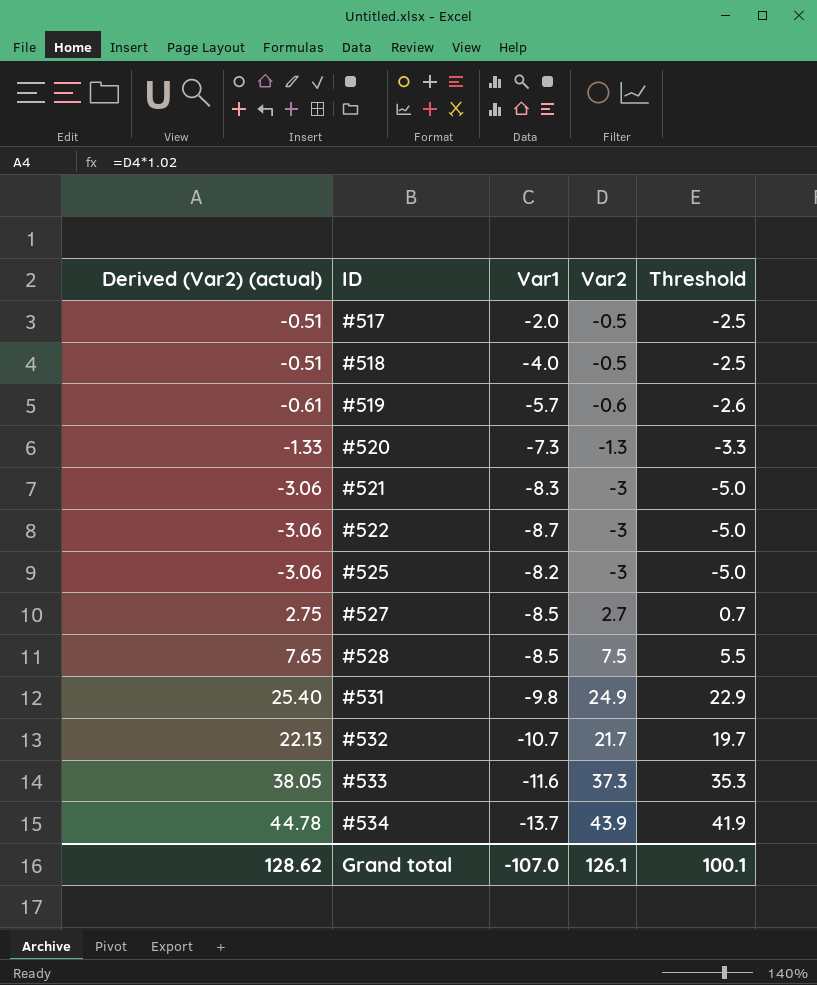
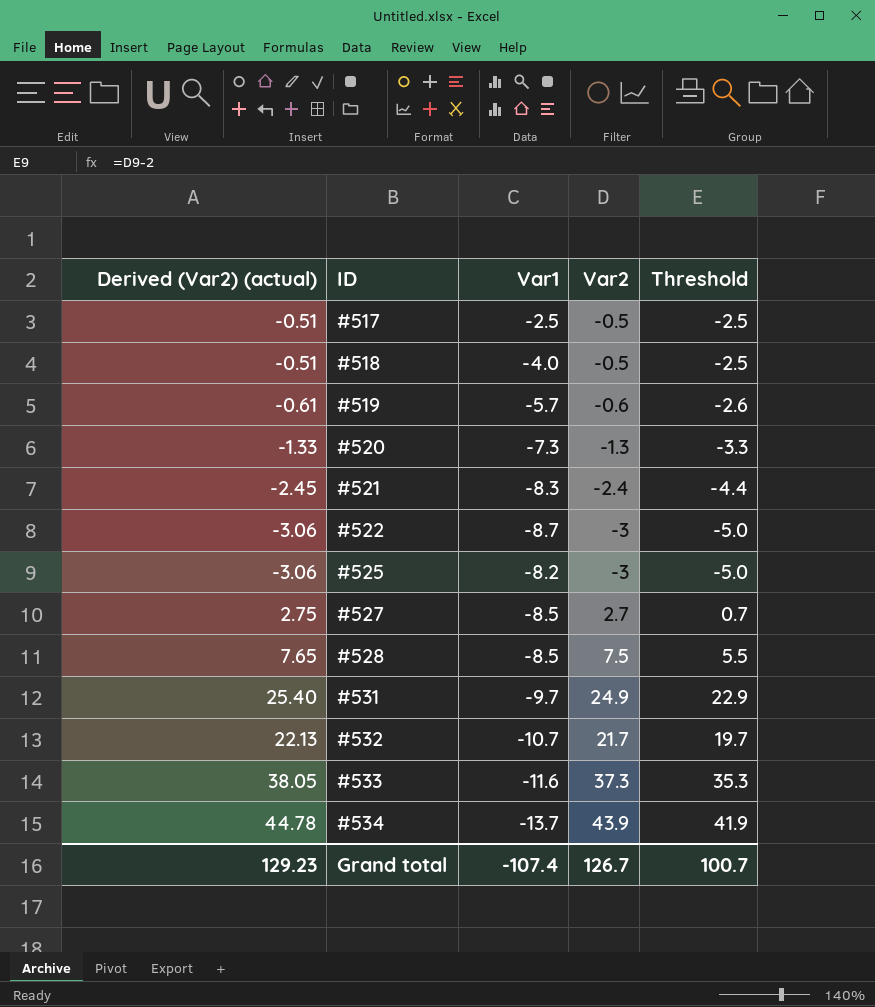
#517 | Var1: -2.0 -> -2.5
#521 | Derived (Var2) (actual): -3.06 -> -2.45
#521 | Var2: -3 -> -2.4
#521 | Threshold: -5.0 -> -4.4
#531 | Var1: -9.8 -> -9.7
Grand total | Derived (Var2) (actual): 128.62 -> 129.23
Grand total | Var1: -107.0 -> -107.4
Grand total | Var2: 126.1 -> 126.7
Grand total | Threshold: 100.1 -> 100.7

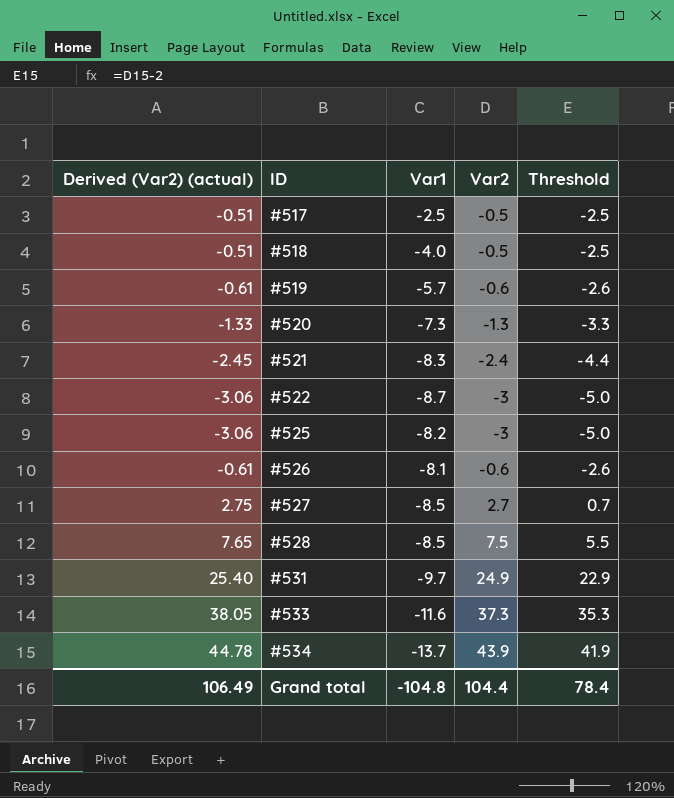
row #532: 22.13 | -10.7 | 21.7 | 19.7 -> none
row #526: none -> -0.61 | -8.1 | -0.6 | -2.6
Grand total | Derived (Var2) (actual): 129.23 -> 106.49
Grand total | Var1: -107.4 -> -104.8
Grand total | Var2: 126.7 -> 104.4
Grand total | Threshold: 100.7 -> 78.4

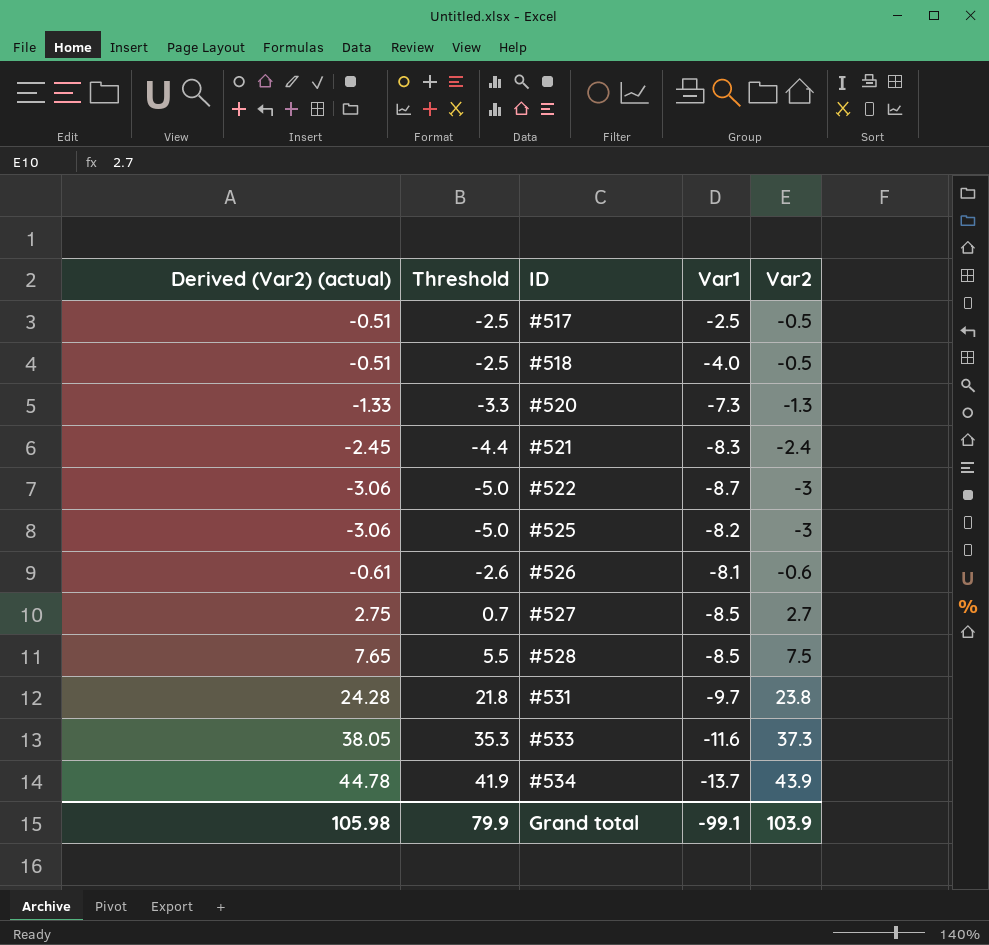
column Threshold | position: 5 -> 2
row #519: -0.61 | -5.7 | -0.6 | -2.6 -> none
#531 | Derived (Var2) (actual): 25.40 -> 24.28
#531 | Threshold: 22.9 -> 21.8
#531 | Var2: 24.9 -> 23.8
Grand total | Derived (Var2) (actual): 106.49 -> 105.98
Grand total | Threshold: 78.4 -> 79.9
Grand total | Var1: -104.8 -> -99.1
Grand total | Var2: 104.4 -> 103.9

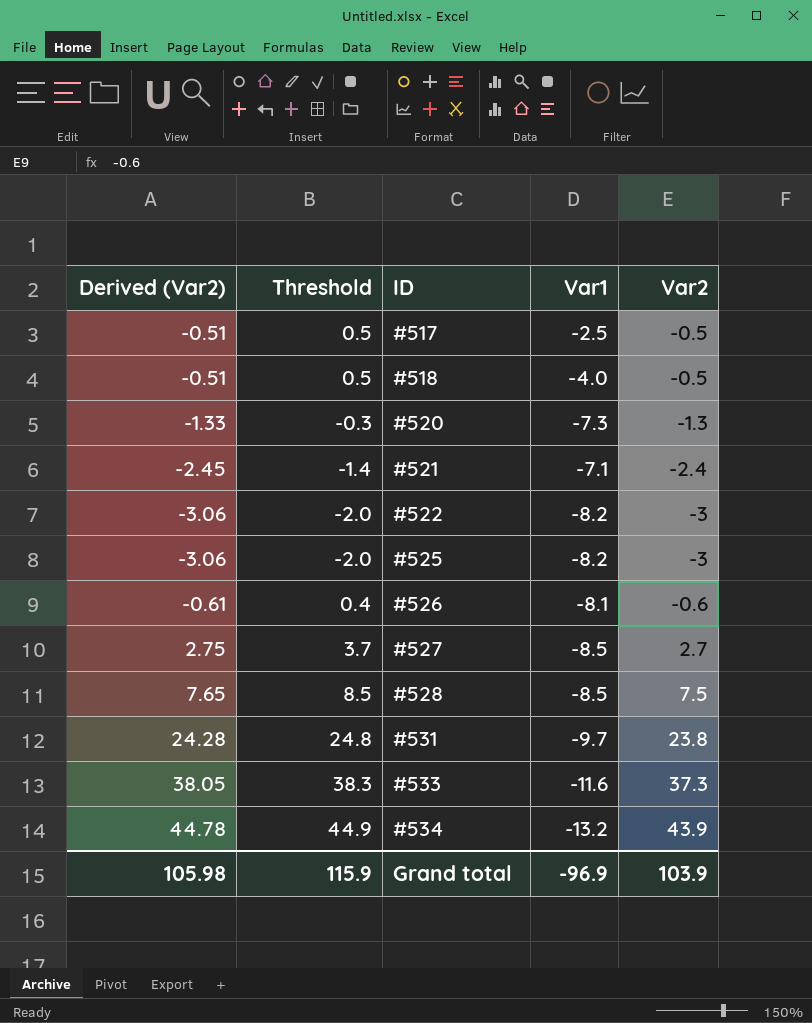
column name: Derived (Var2) (actual) -> Derived (Var2)
column Threshold | formula: [Var2] - 2 -> [Var2] + 1
#521 | Var1: -8.3 -> -7.1
#522 | Var1: -8.7 -> -8.2
#534 | Var1: -13.7 -> -13.2
Grand total | Threshold: 79.9 -> 115.9
Grand total | Var1: -99.1 -> -96.9

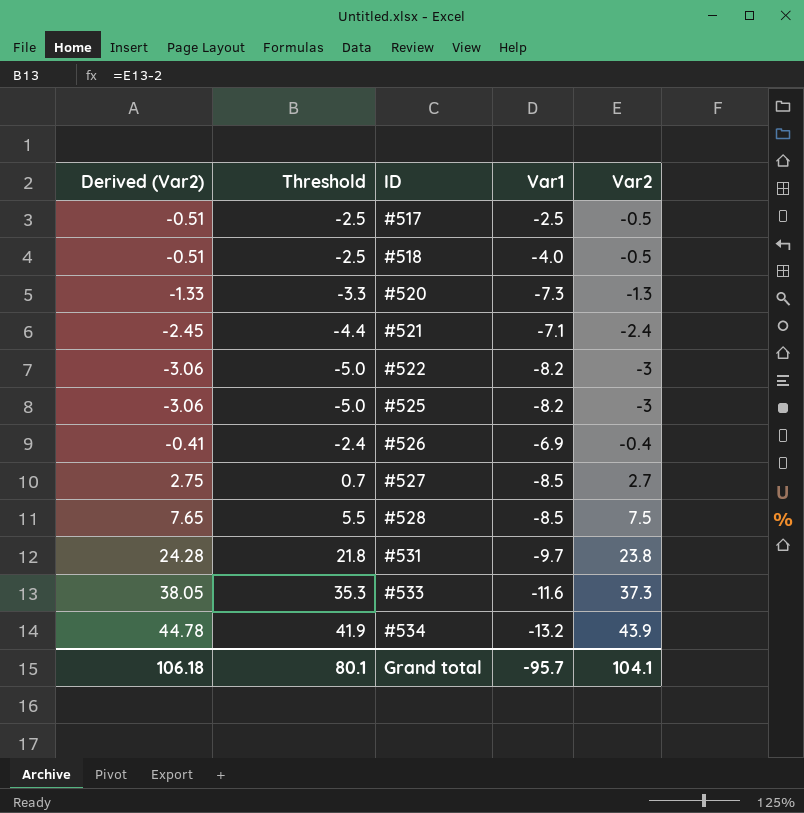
column Threshold | formula: [Var2] + 1 -> [Var2] - 2
#526 | Derived (Var2): -0.61 -> -0.41
#526 | Var1: -8.1 -> -6.9
#526 | Var2: -0.6 -> -0.4
Grand total | Derived (Var2): 105.98 -> 106.18
Grand total | Threshold: 115.9 -> 80.1
Grand total | Var1: -96.9 -> -95.7
Grand total | Var2: 103.9 -> 104.1

